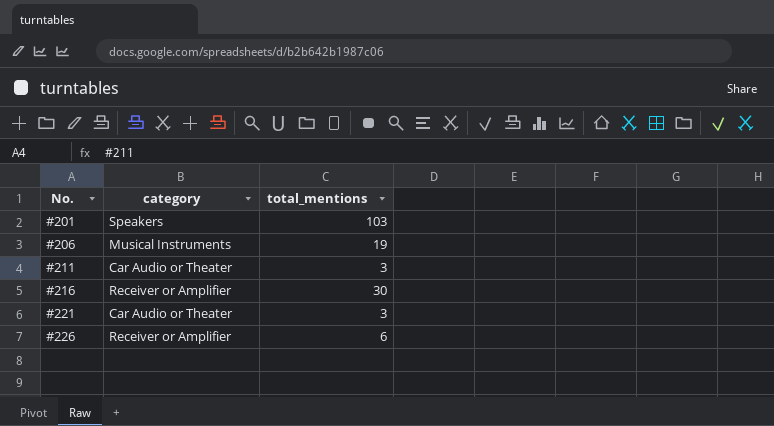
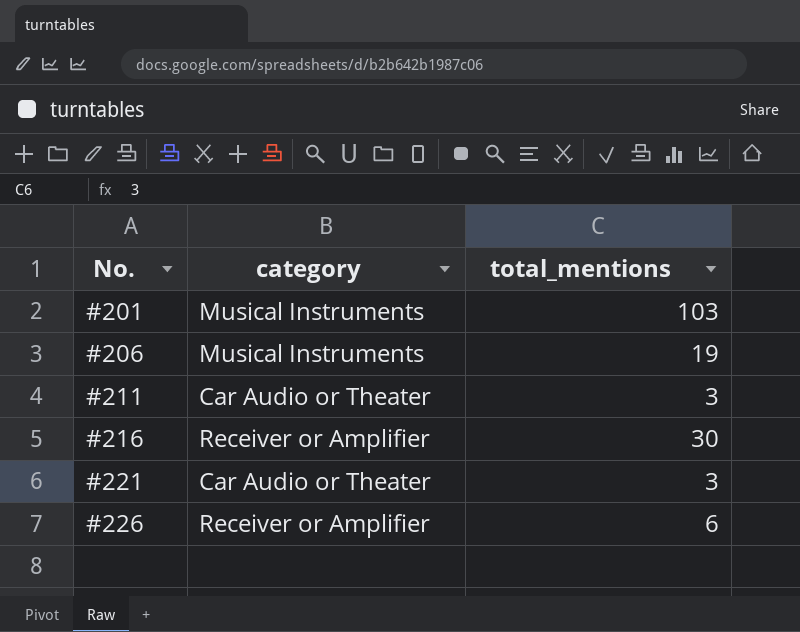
#201 | category: Speakers -> Musical Instruments

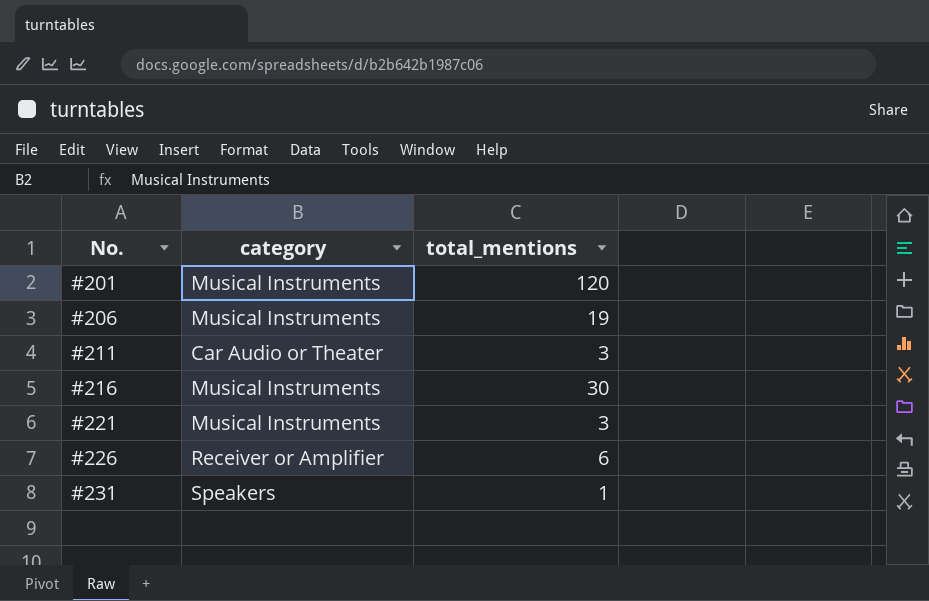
#201 | total_mentions: 103 -> 120
#216 | category: Receiver or Amplifier -> Musical Instruments
#221 | category: Car Audio or Theater -> Musical Instruments
row #231: none -> Speakers | 1

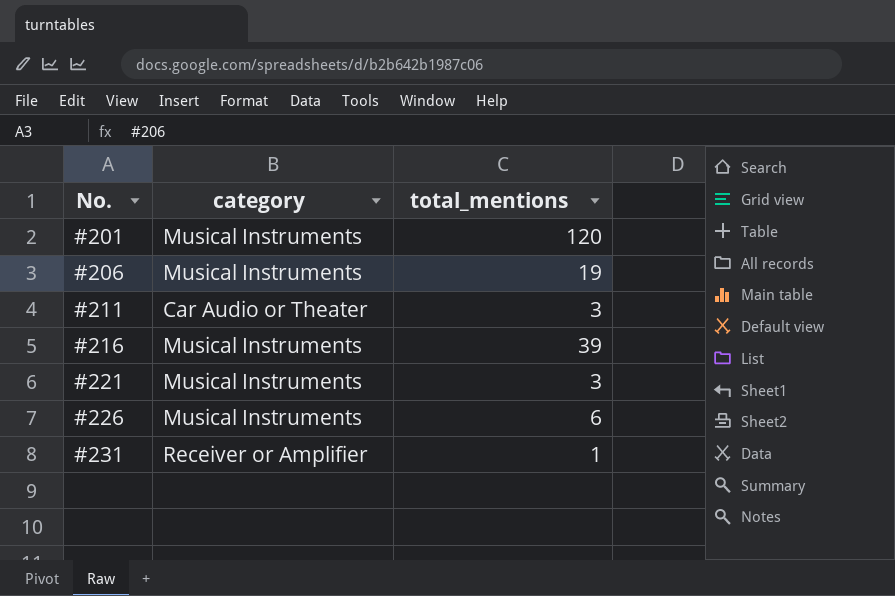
#216 | total_mentions: 30 -> 39
#226 | category: Receiver or Amplifier -> Musical Instruments
#231 | category: Speakers -> Receiver or Amplifier

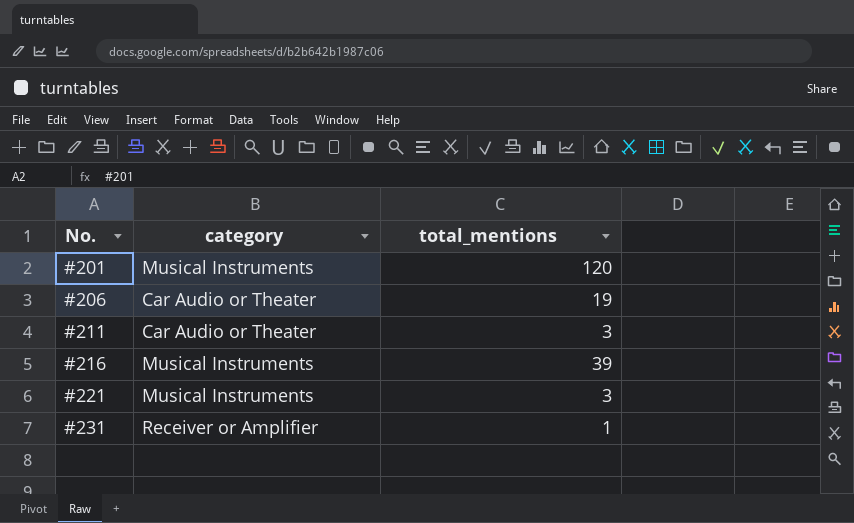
row #226: Musical Instruments | 6 -> none
#206 | category: Musical Instruments -> Car Audio or Theater

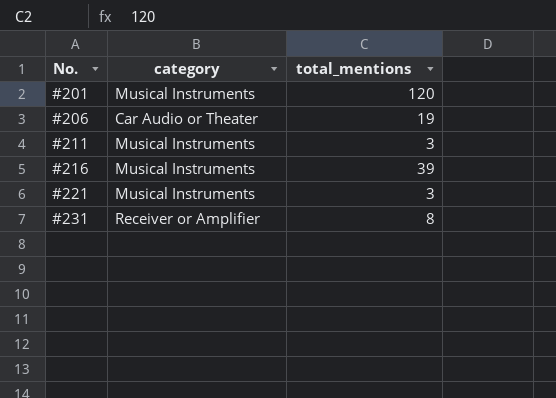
#211 | category: Car Audio or Theater -> Musical Instruments
#231 | total_mentions: 1 -> 8

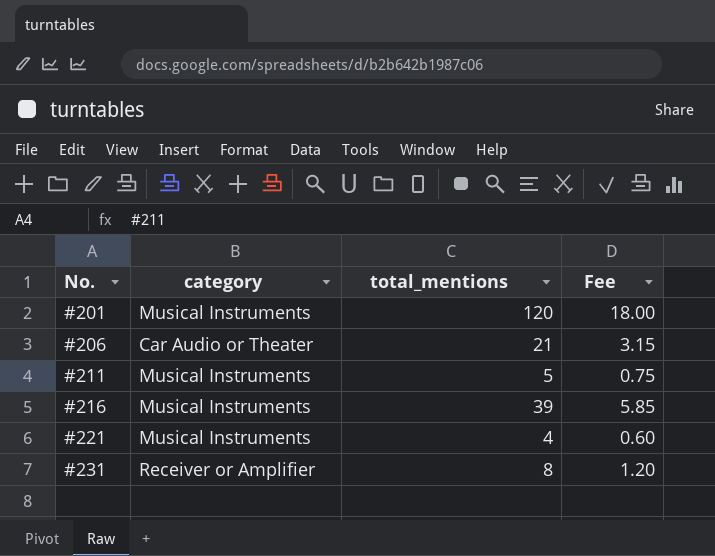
column Fee | formula: none -> [total_mentions] * 0.15
#206 | total_mentions: 19 -> 21
#211 | total_mentions: 3 -> 5
#221 | total_mentions: 3 -> 4

